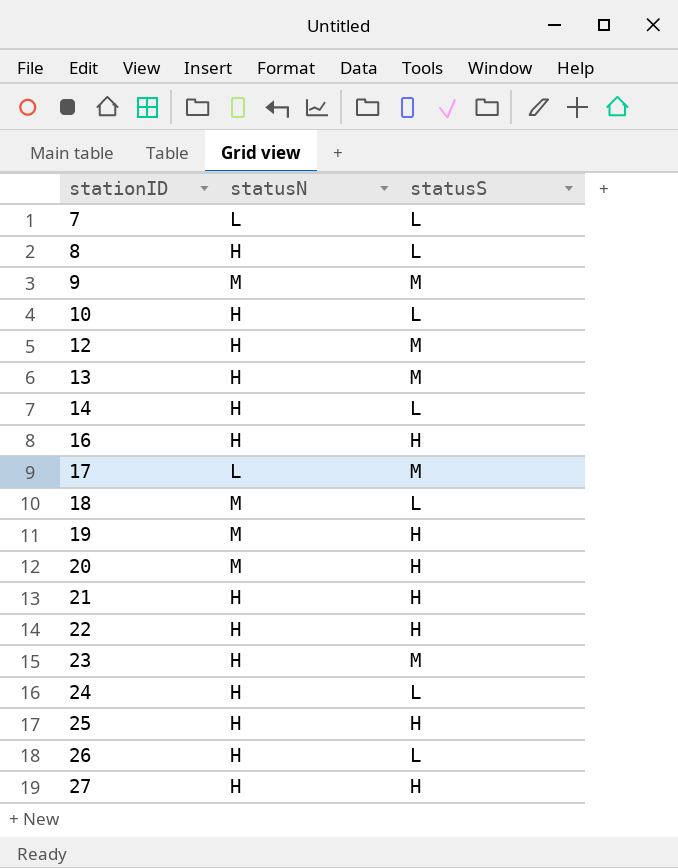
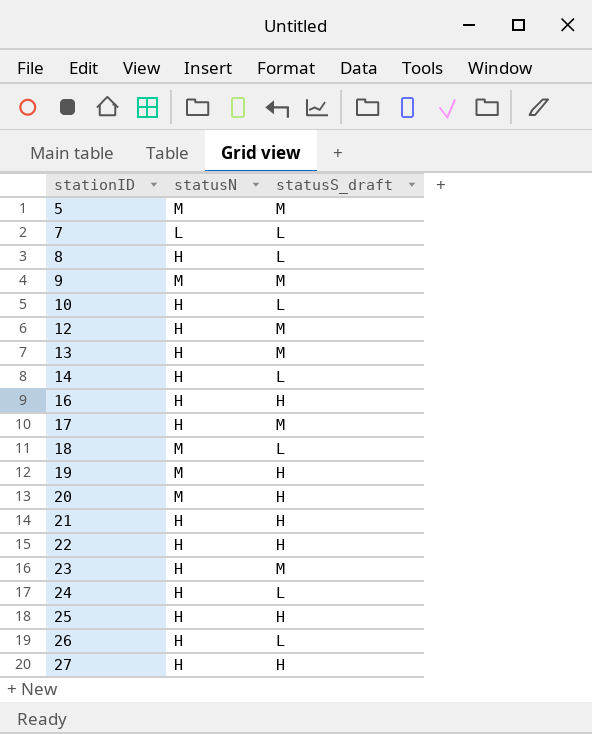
column name: statusS -> statusS_draft
row 5: none -> M | M
17 | statusN: L -> H

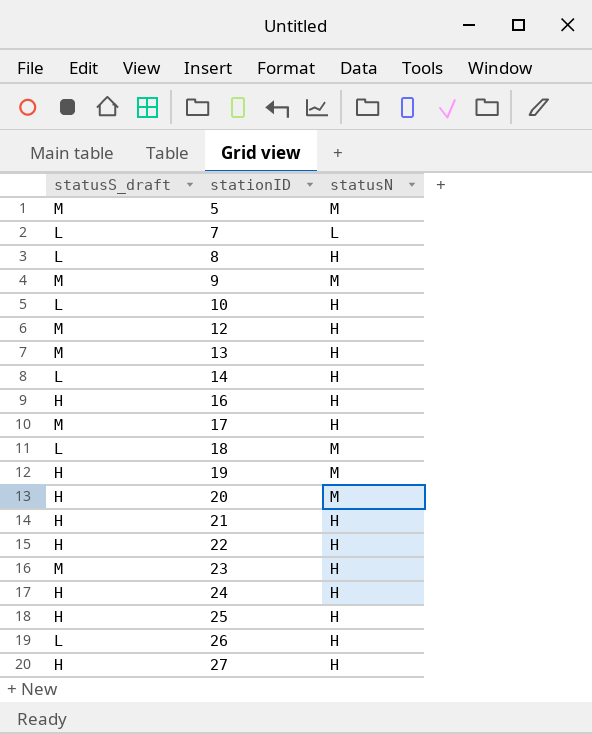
column statusS_draft | position: 3 -> 1
24 | statusS_draft: L -> H

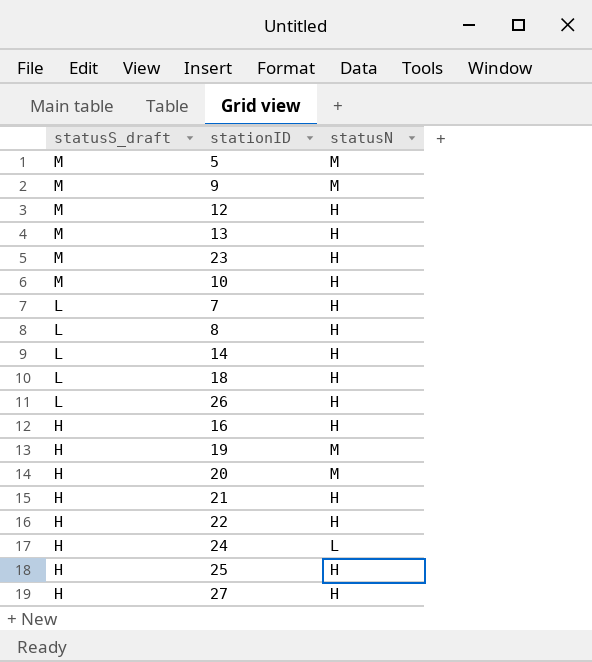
row order: stationID ascending -> statusS_draft descending
row 17: M | H -> none
10 | statusS_draft: L -> M
7 | statusN: L -> H
18 | statusN: M -> H
24 | statusN: H -> L

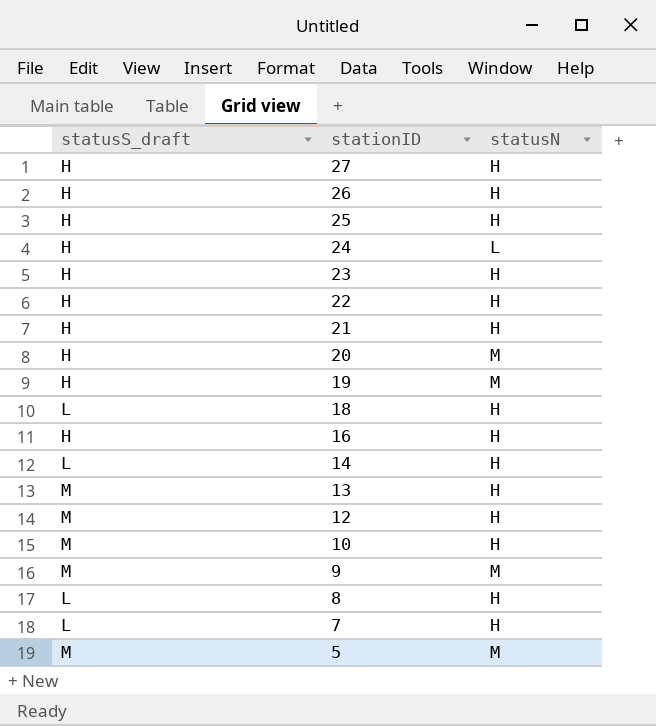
row order: statusS_draft descending -> stationID descending
26 | statusS_draft: L -> H
23 | statusS_draft: M -> H

